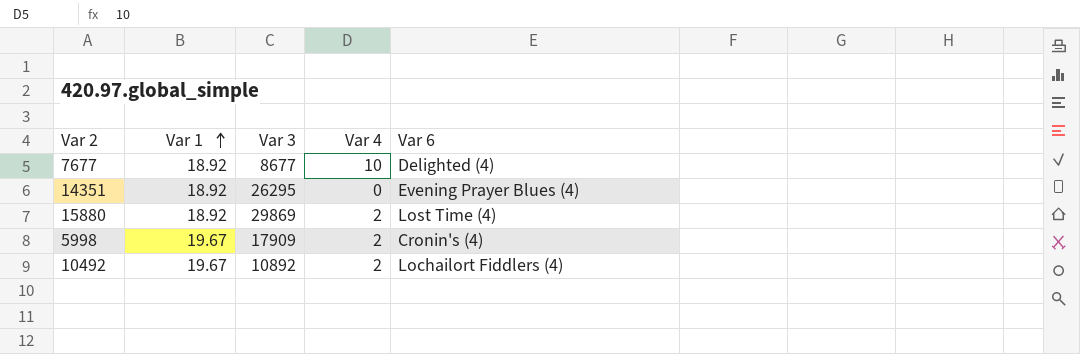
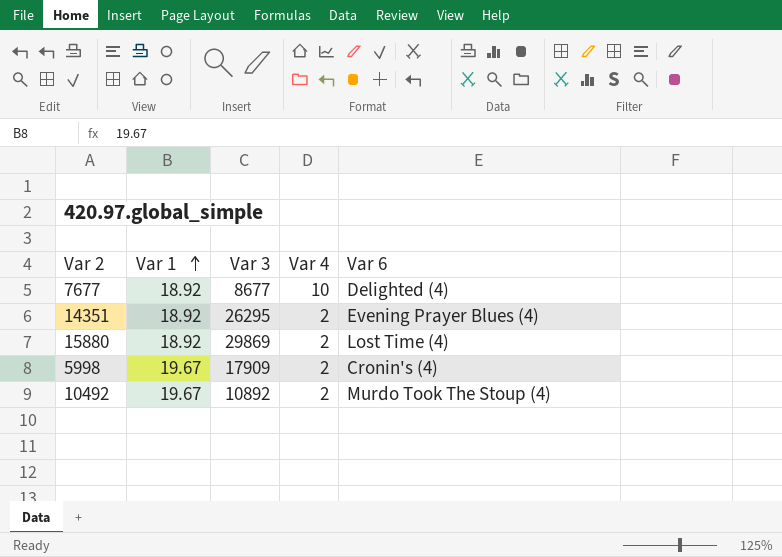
14351 | Var 4: 0 -> 2
10492 | Var 6: Lochailort Fiddlers (4) -> Murdo Took The Stoup (4)

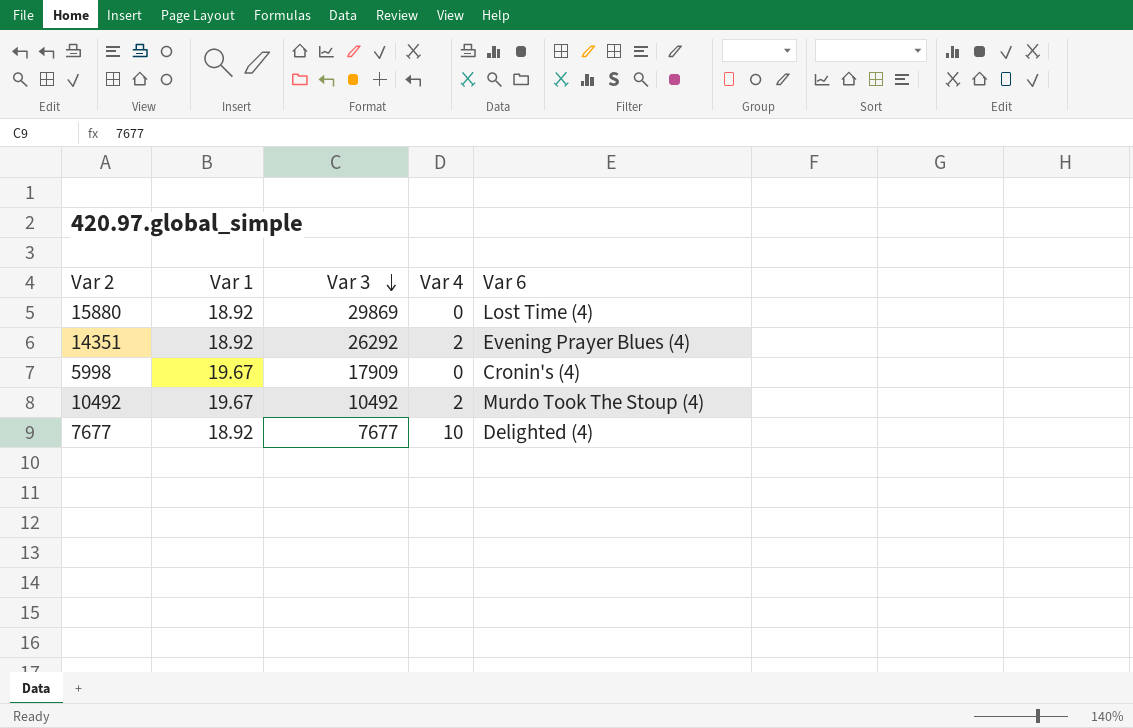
row order: Var 1 ascending -> Var 3 descending
15880 | Var 4: 2 -> 0
14351 | Var 3: 26295 -> 26292
5998 | Var 4: 2 -> 0
10492 | Var 3: 10892 -> 10492
7677 | Var 3: 8677 -> 7677

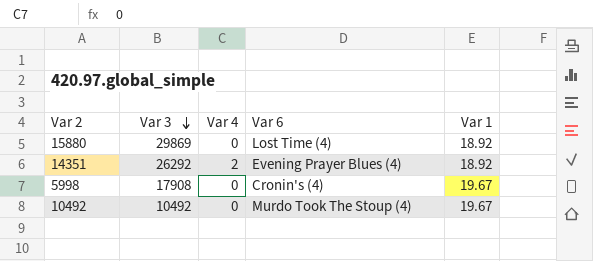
column Var 1 | position: 2 -> 5
row 7677: 18.92 | 7677 | 10 | Delighted (4) -> none
5998 | Var 3: 17909 -> 17908
10492 | Var 4: 2 -> 0

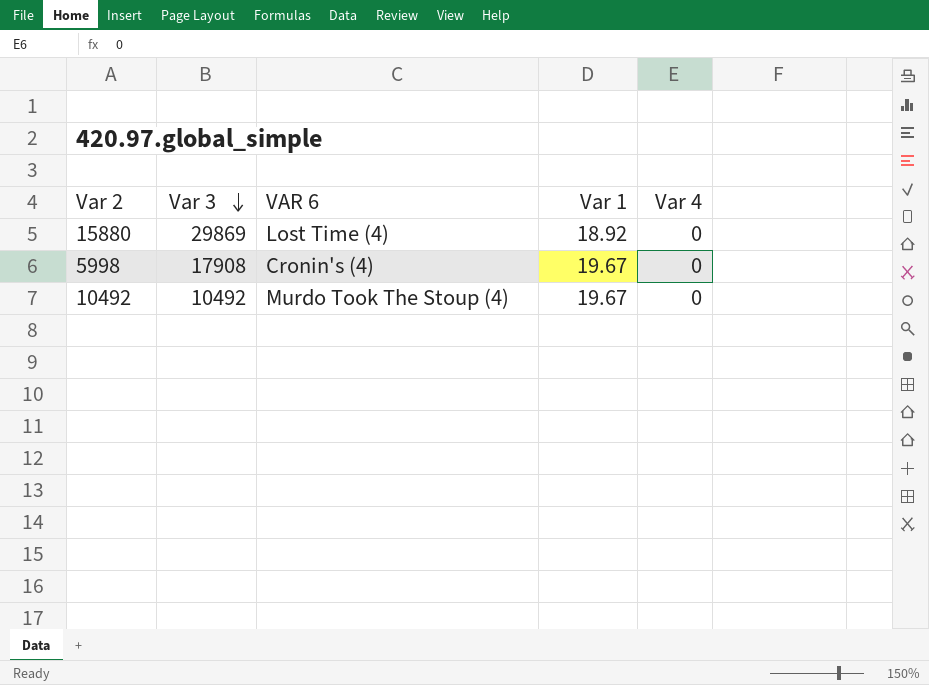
column name: Var 6 -> VAR 6
column Var 4 | position: 3 -> 5
row 14351: 26292 | 2 | Evening Prayer Blues (4) | 18.92 -> none

